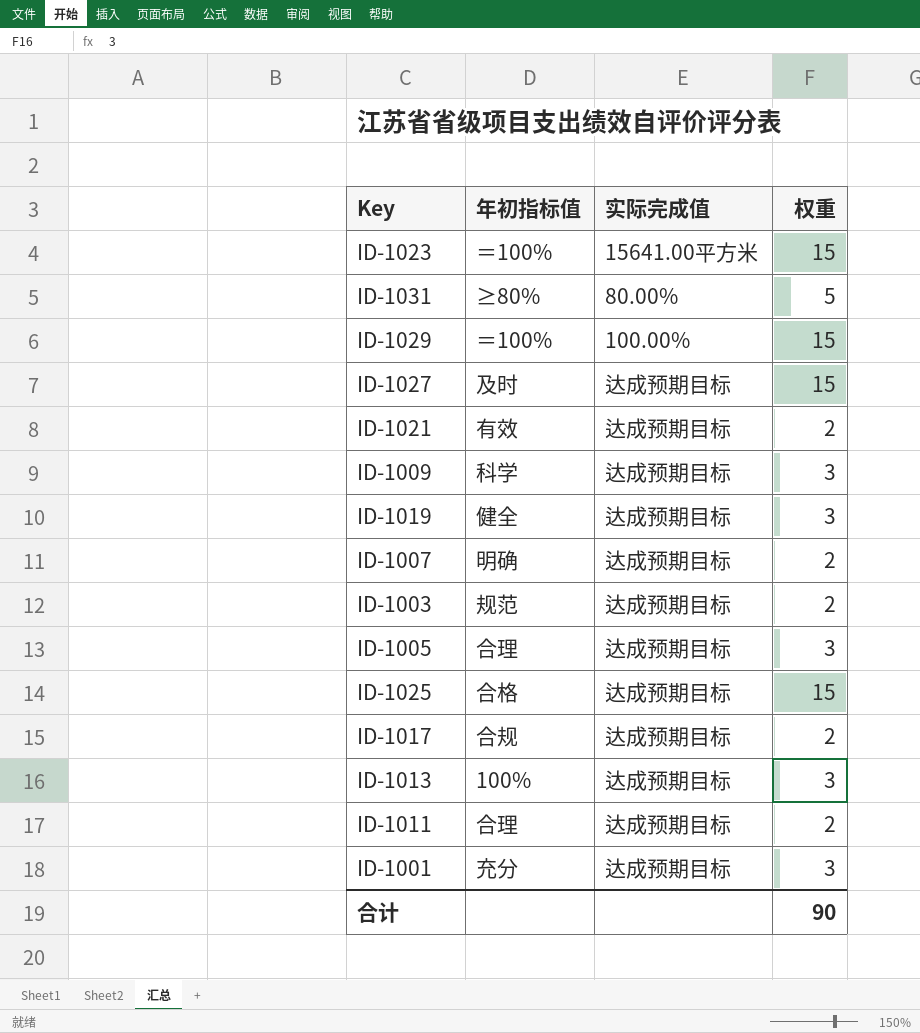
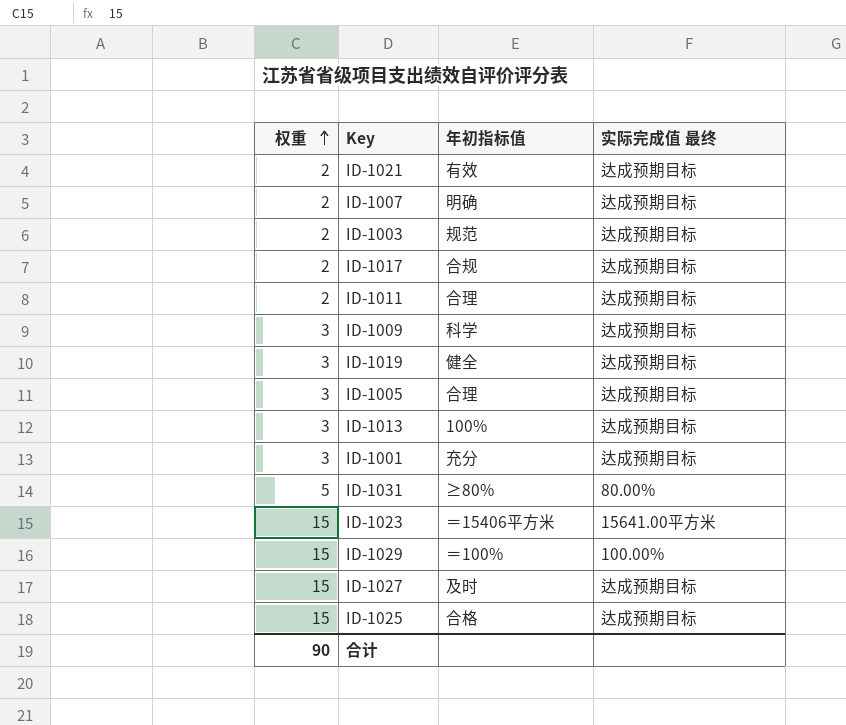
row order: none -> 权重 ascending
column 权重 | position: 4 -> 1
column name: 实际完成值 -> 实际完成值 最终
ID-1023 | 年初指标值: ＝100% -> ＝15406平方米

